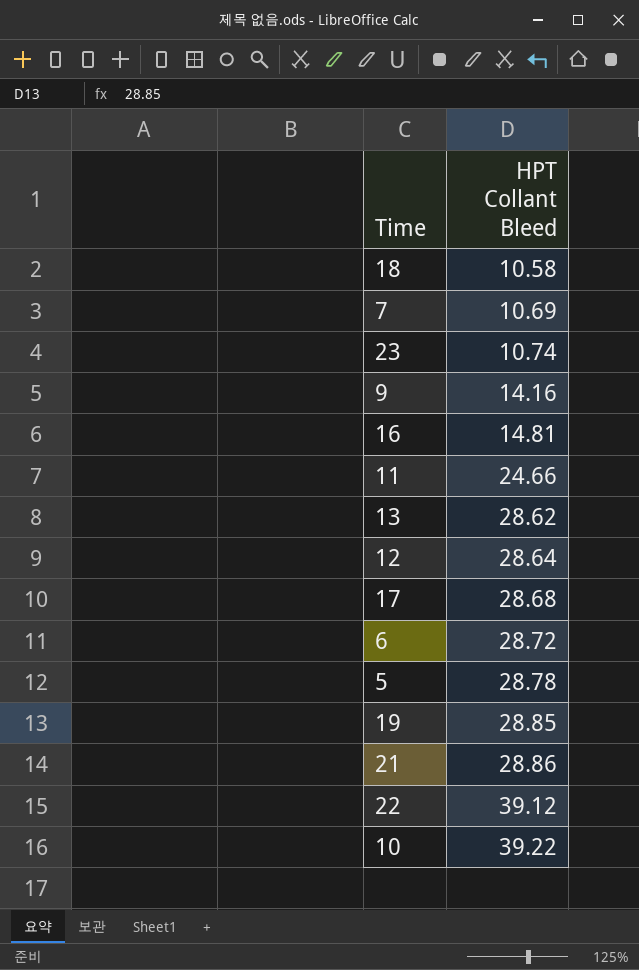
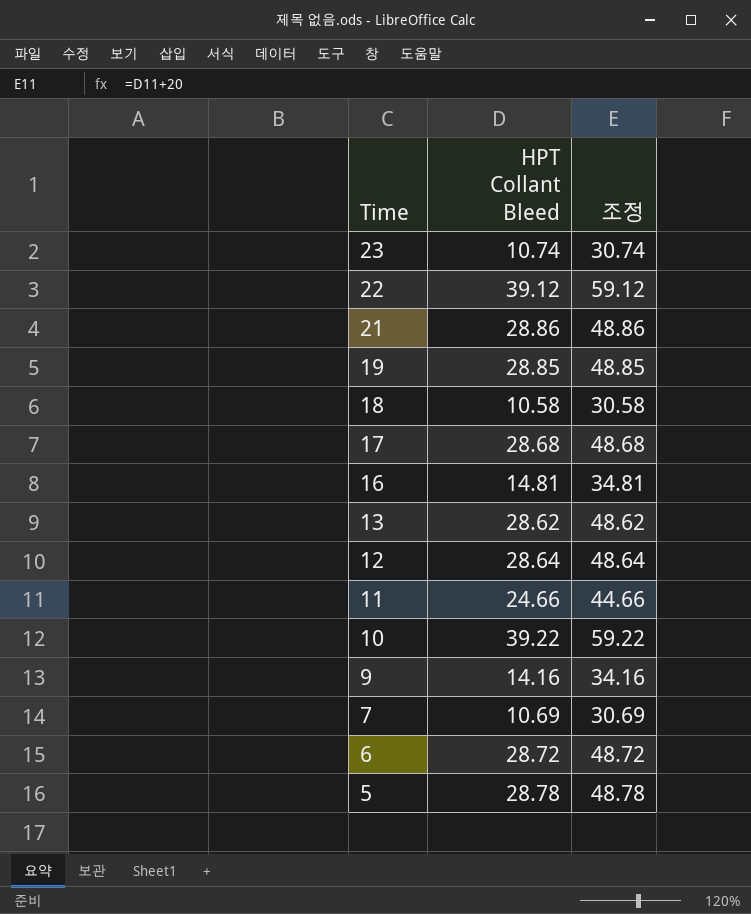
row order: HPT Collant Bleed ascending -> Time descending
column 조정 | formula: none -> [HPT Collant Bleed] + 20

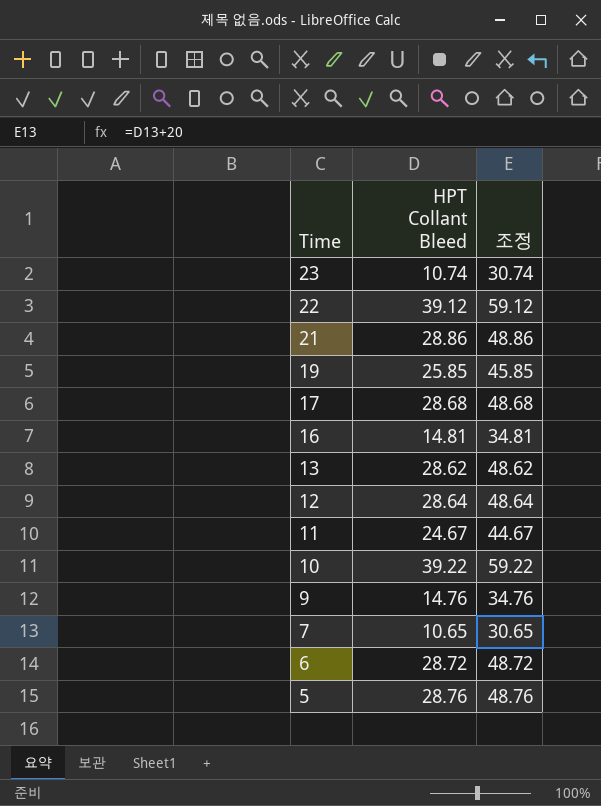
row 18: 10.58 | 30.58 -> none
19 | HPT Collant Bleed: 28.85 -> 25.85
19 | 조정: 48.85 -> 45.85
11 | HPT Collant Bleed: 24.66 -> 24.67
11 | 조정: 44.66 -> 44.67
9 | HPT Collant Bleed: 14.16 -> 14.76
9 | 조정: 34.16 -> 34.76
7 | HPT Collant Bleed: 10.69 -> 10.65
7 | 조정: 30.69 -> 30.65
5 | HPT Collant Bleed: 28.78 -> 28.76
5 | 조정: 48.78 -> 48.76

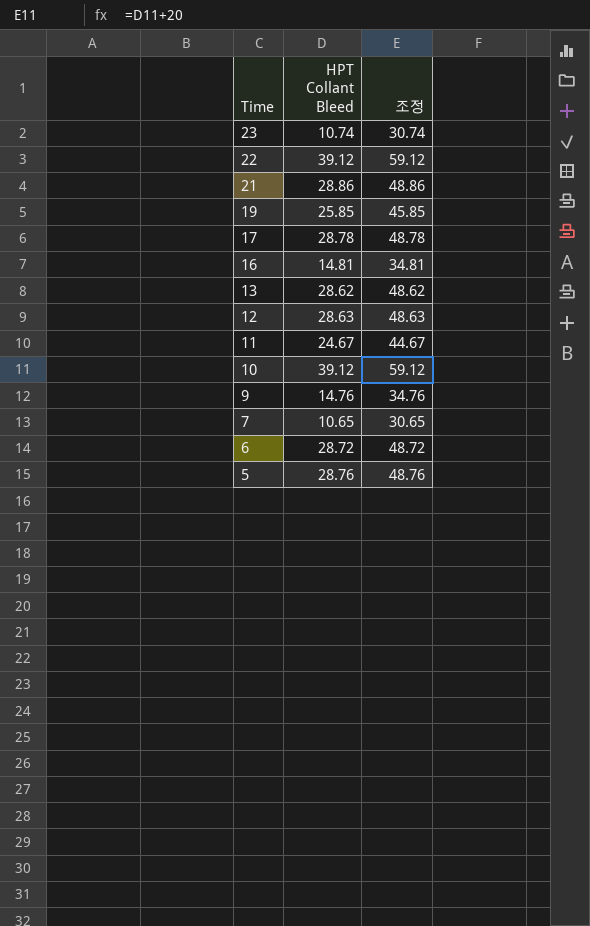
17 | HPT Collant Bleed: 28.68 -> 28.78
17 | 조정: 48.68 -> 48.78
12 | HPT Collant Bleed: 28.64 -> 28.63
12 | 조정: 48.64 -> 48.63
10 | HPT Collant Bleed: 39.22 -> 39.12
10 | 조정: 59.22 -> 59.12

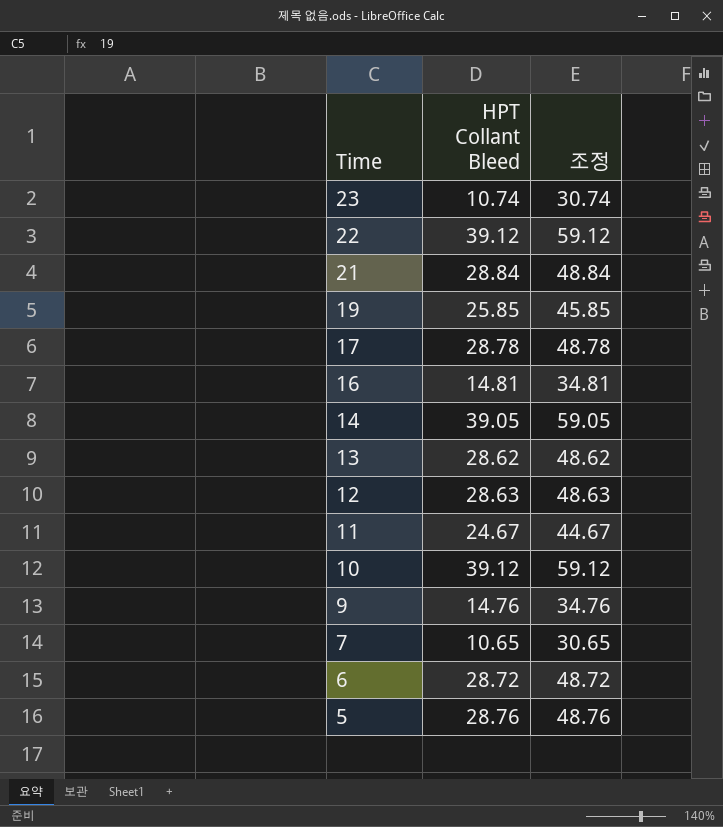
21 | HPT Collant Bleed: 28.86 -> 28.84
21 | 조정: 48.86 -> 48.84
row 14: none -> 39.05 | 59.05

